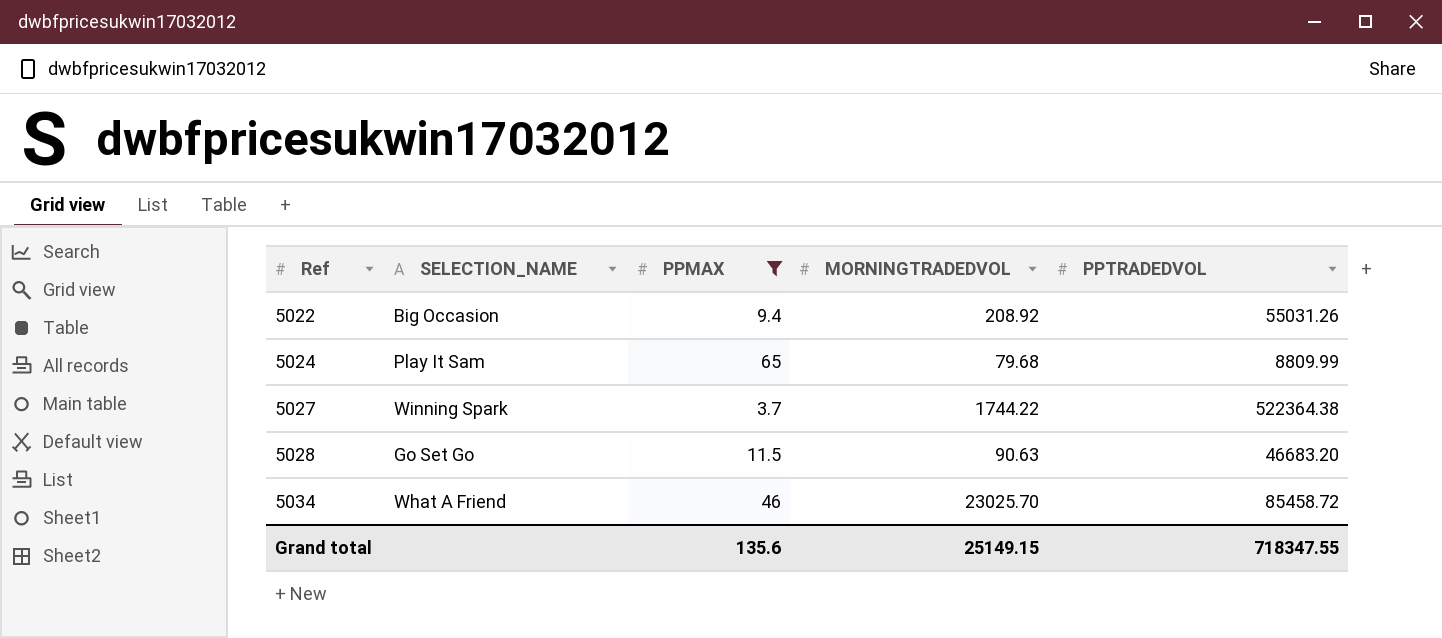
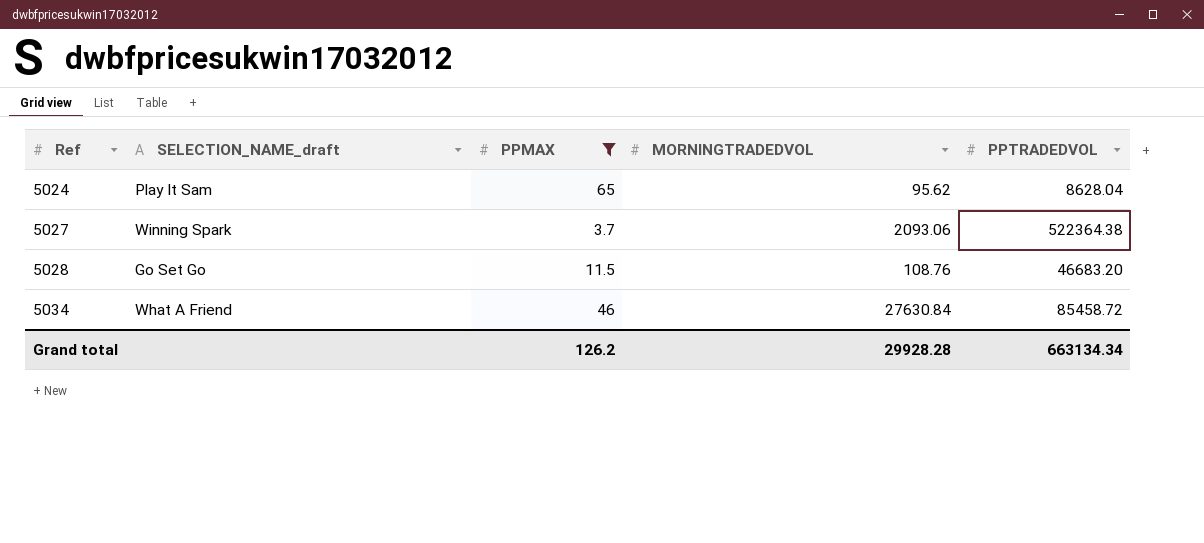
column name: SELECTION_NAME -> SELECTION_NAME_draft
row 5022: Big Occasion | 9.4 | 208.92 | 55031.26 -> none
5024 | MORNINGTRADEDVOL: 79.68 -> 95.62
5024 | PPTRADEDVOL: 8809.99 -> 8628.04
5027 | MORNINGTRADEDVOL: 1744.22 -> 2093.06
5028 | MORNINGTRADEDVOL: 90.63 -> 108.76
5034 | MORNINGTRADEDVOL: 23025.70 -> 27630.84
Grand total | PPMAX: 135.6 -> 126.2
Grand total | MORNINGTRADEDVOL: 25149.15 -> 29928.28
Grand total | PPTRADEDVOL: 718347.55 -> 663134.34

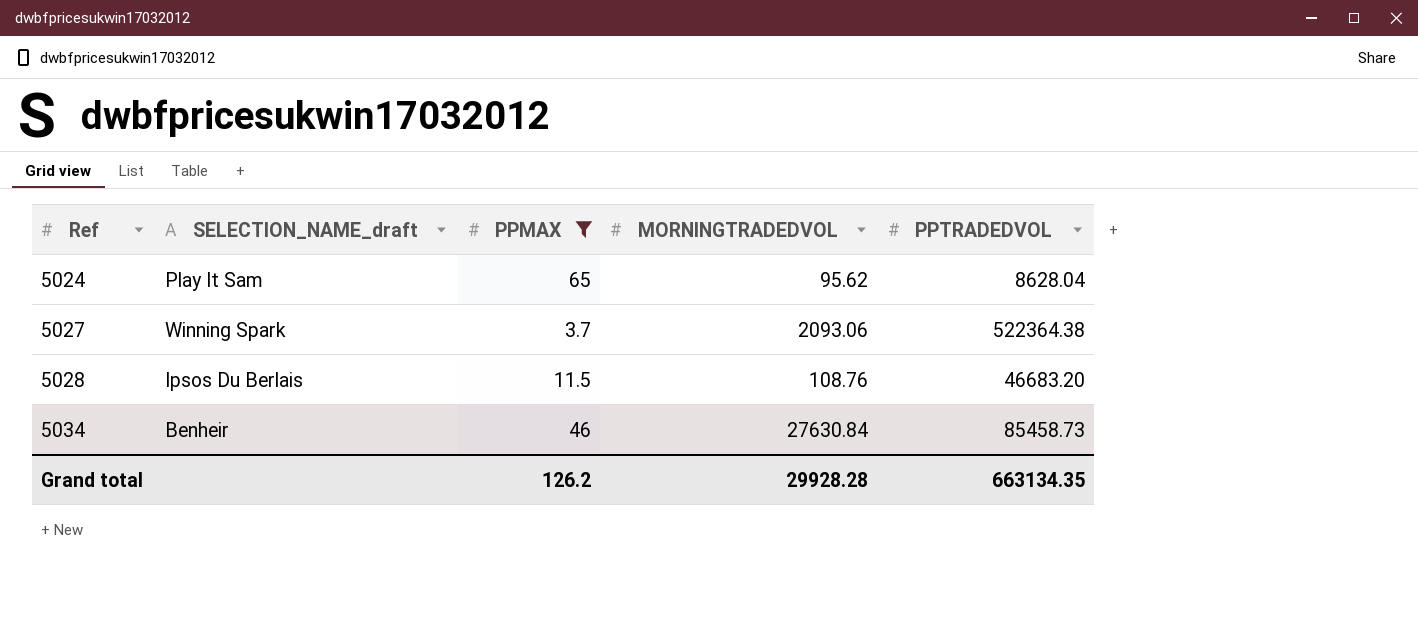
5028 | SELECTION_NAME_draft: Go Set Go -> Ipsos Du Berlais
5034 | SELECTION_NAME_draft: What A Friend -> Benheir
5034 | PPTRADEDVOL: 85458.72 -> 85458.73
Grand total | PPTRADEDVOL: 663134.34 -> 663134.35

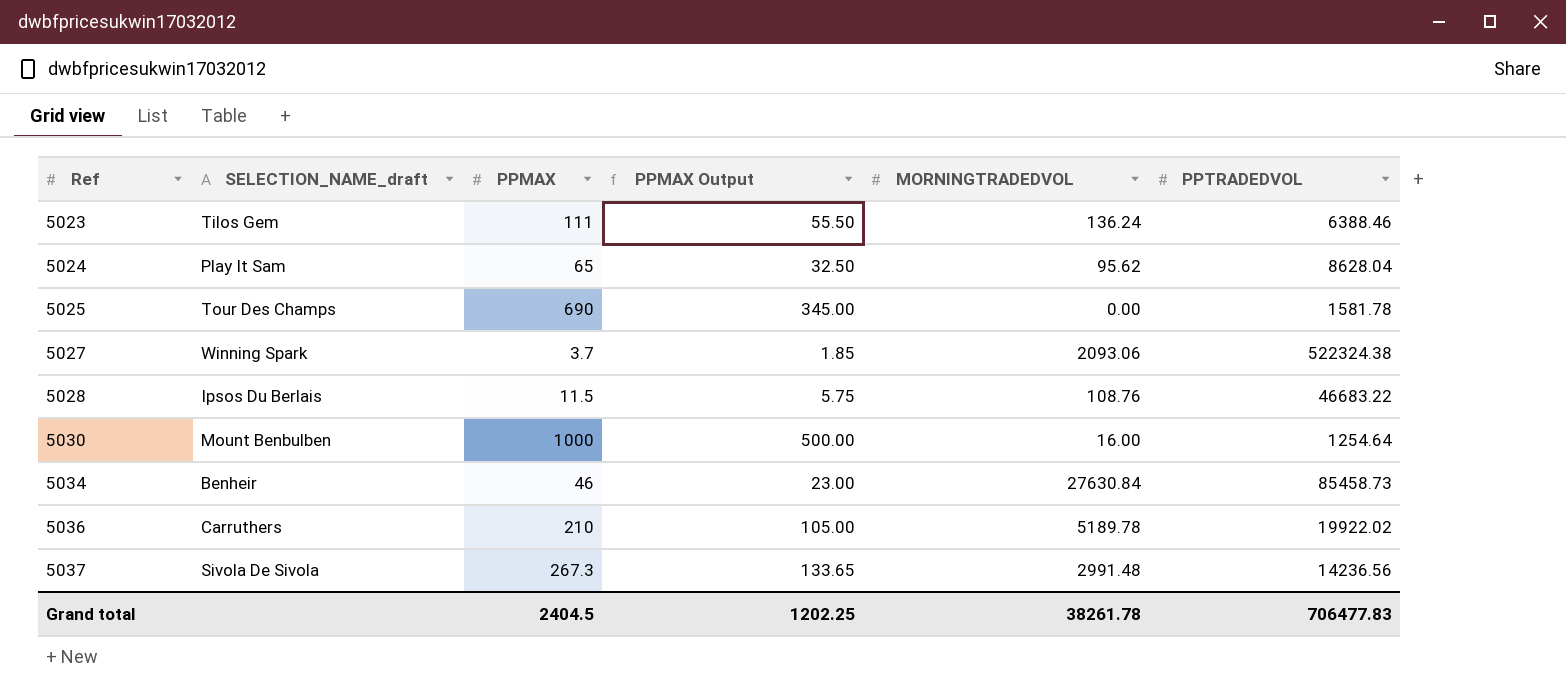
filter: PPMAX <= 65 -> none
column PPMAX Output | formula: none -> [PPMAX] * 0.5
5027 | PPTRADEDVOL: 522364.38 -> 522324.38
5028 | PPTRADEDVOL: 46683.20 -> 46683.22
Grand total | PPMAX: 126.2 -> 2404.5
Grand total | MORNINGTRADEDVOL: 29928.28 -> 38261.78
Grand total | PPTRADEDVOL: 663134.35 -> 706477.83

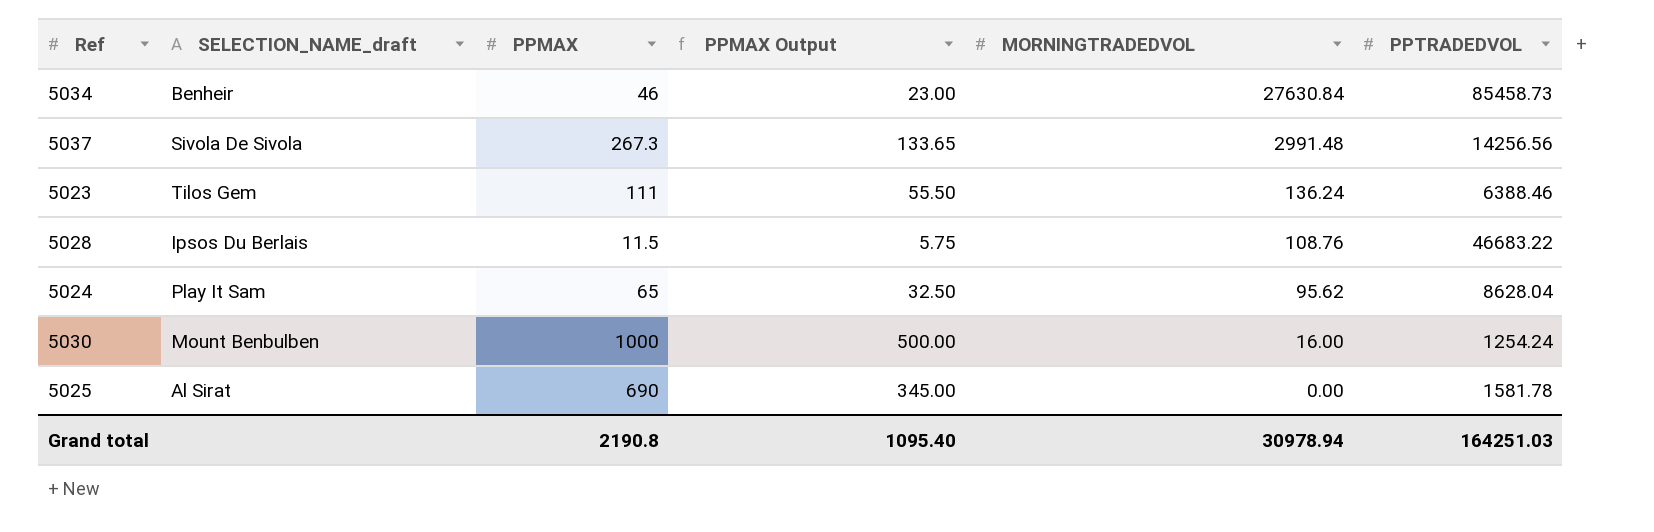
row order: Ref ascending -> MORNINGTRADEDVOL descending
row 5027: Winning Spark | 3.7 | 1.85 | 2093.06 | 522324.38 -> none
row 5036: Carruthers | 210 | 105.00 | 5189.78 | 19922.02 -> none
5037 | PPTRADEDVOL: 14236.56 -> 14256.56
5030 | PPTRADEDVOL: 1254.64 -> 1254.24
5025 | SELECTION_NAME_draft: Tour Des Champs -> Al Sirat
Grand total | PPMAX: 2404.5 -> 2190.8
Grand total | PPMAX Output: 1202.25 -> 1095.40
Grand total | MORNINGTRADEDVOL: 38261.78 -> 30978.94
Grand total | PPTRADEDVOL: 706477.83 -> 164251.03

